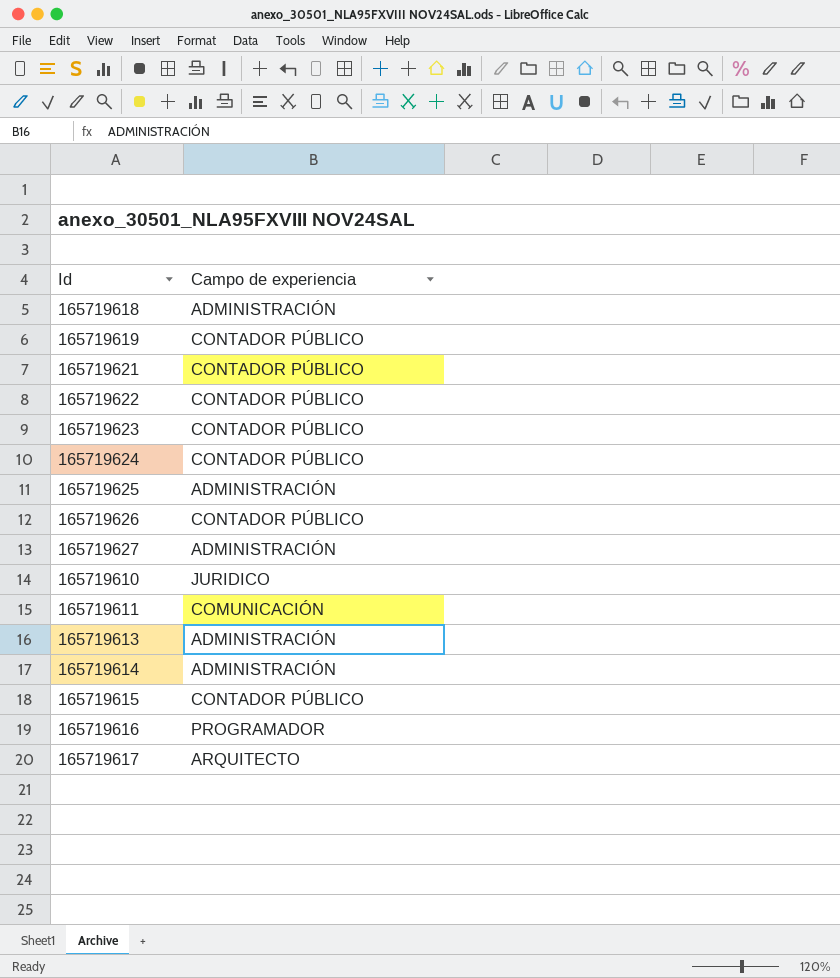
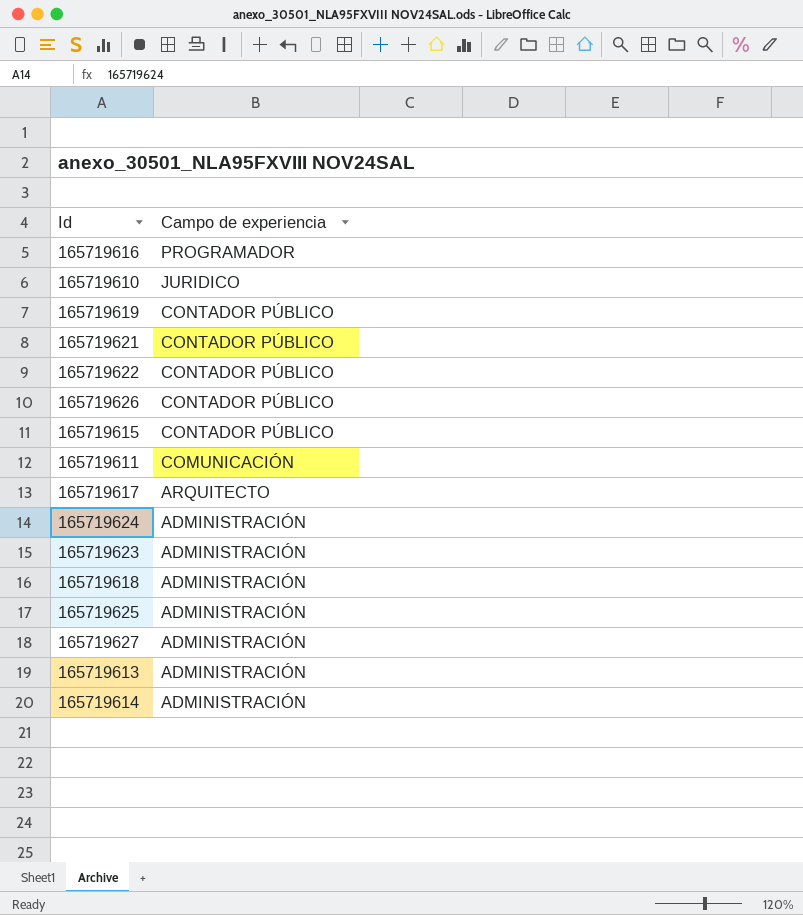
row order: none -> Campo de experiencia descending
165719624 | Campo de experiencia: CONTADOR PÚBLICO -> ADMINISTRACIÓN
165719623 | Campo de experiencia: CONTADOR PÚBLICO -> ADMINISTRACIÓN

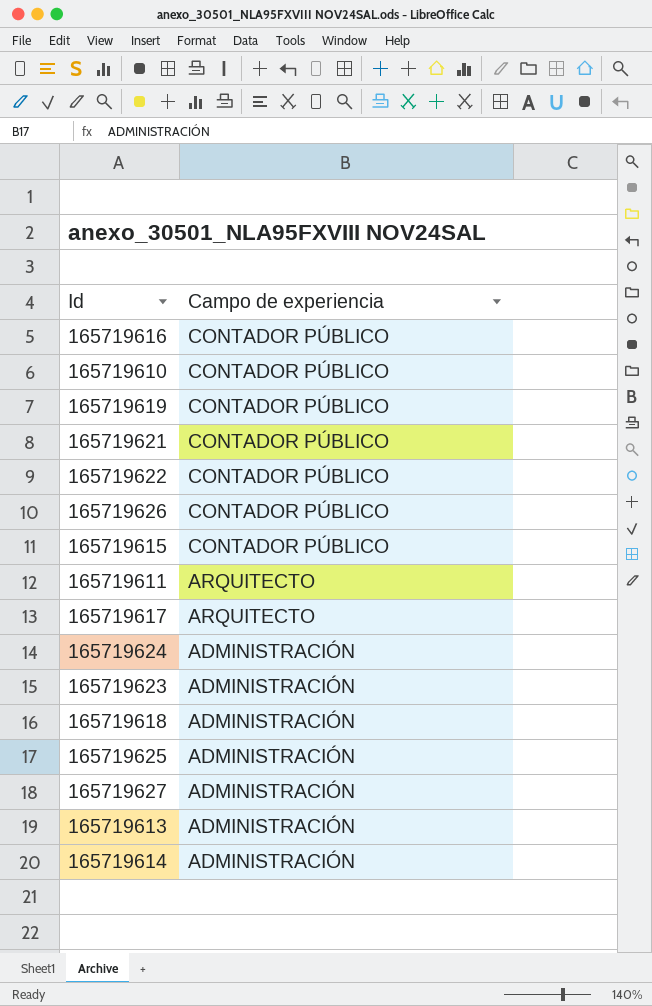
165719616 | Campo de experiencia: PROGRAMADOR -> CONTADOR PÚBLICO
165719610 | Campo de experiencia: JURIDICO -> CONTADOR PÚBLICO
165719611 | Campo de experiencia: COMUNICACIÓN -> ARQUITECTO

